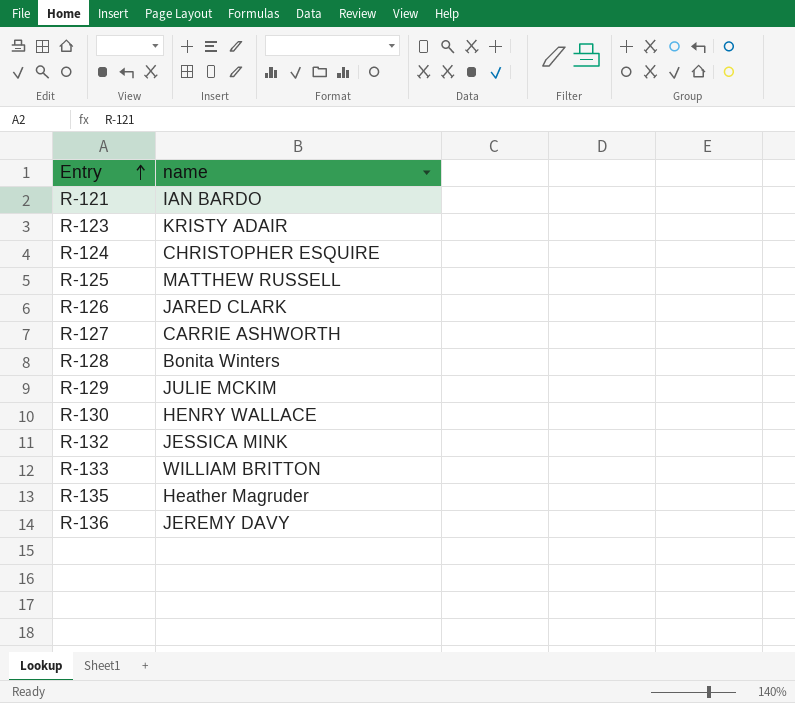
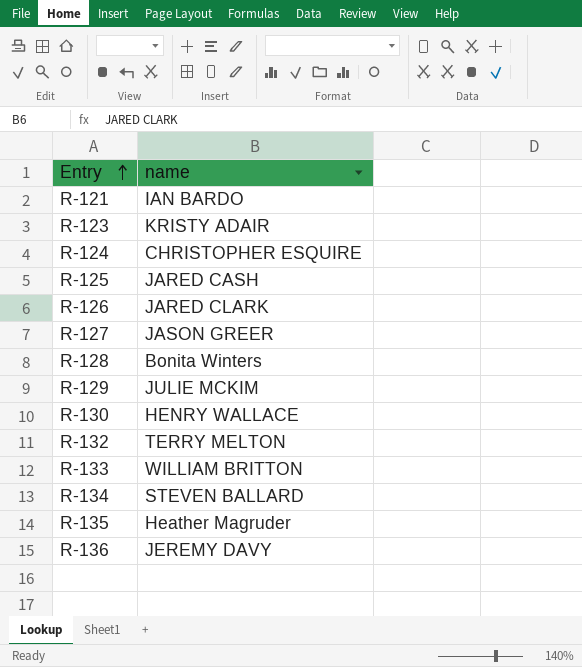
R-125 | name: MATTHEW RUSSELL -> JARED CASH
R-127 | name: CARRIE ASHWORTH -> JASON GREER
R-132 | name: JESSICA MINK -> TERRY MELTON
row R-134: none -> STEVEN BALLARD

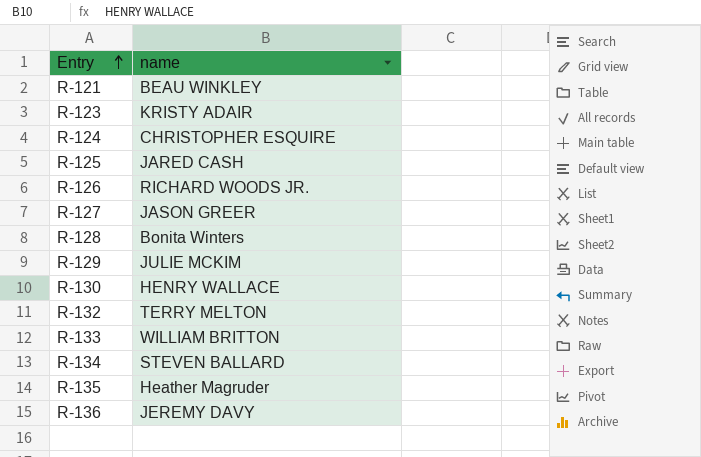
R-121 | name: IAN BARDO -> BEAU WINKLEY
R-126 | name: JARED CLARK -> RICHARD WOODS JR.

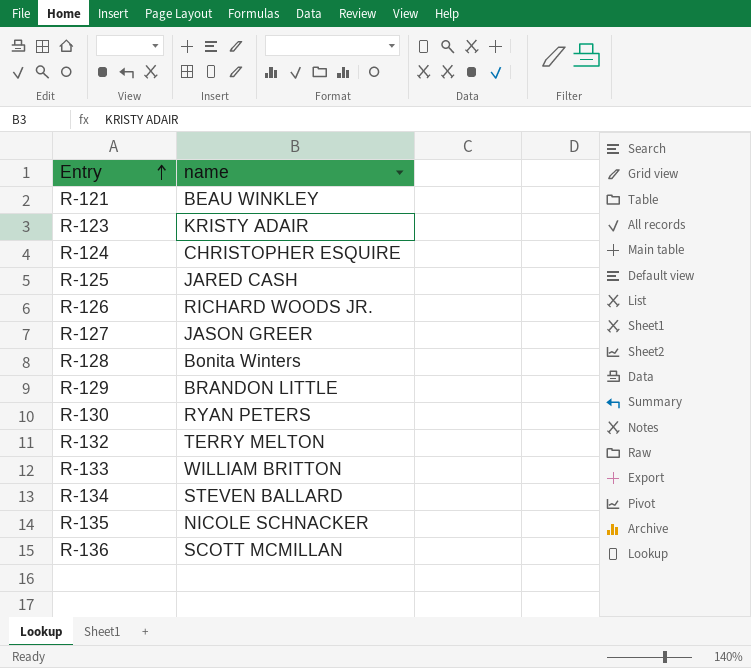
R-129 | name: JULIE MCKIM -> BRANDON LITTLE
R-130 | name: HENRY WALLACE -> RYAN PETERS
R-135 | name: Heather Magruder -> NICOLE SCHNACKER
R-136 | name: JEREMY DAVY -> SCOTT MCMILLAN

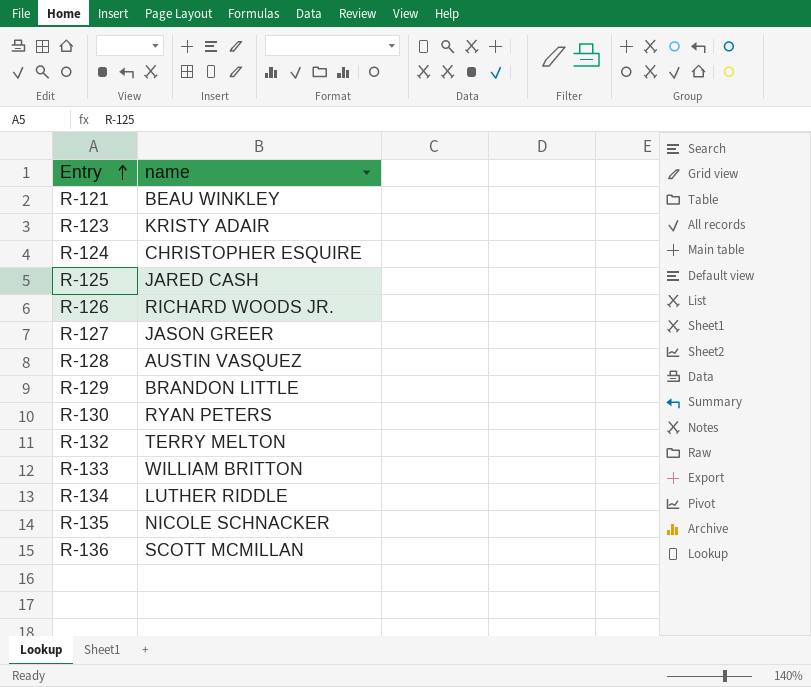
R-128 | name: Bonita Winters -> AUSTIN VASQUEZ
R-134 | name: STEVEN BALLARD -> LUTHER RIDDLE

